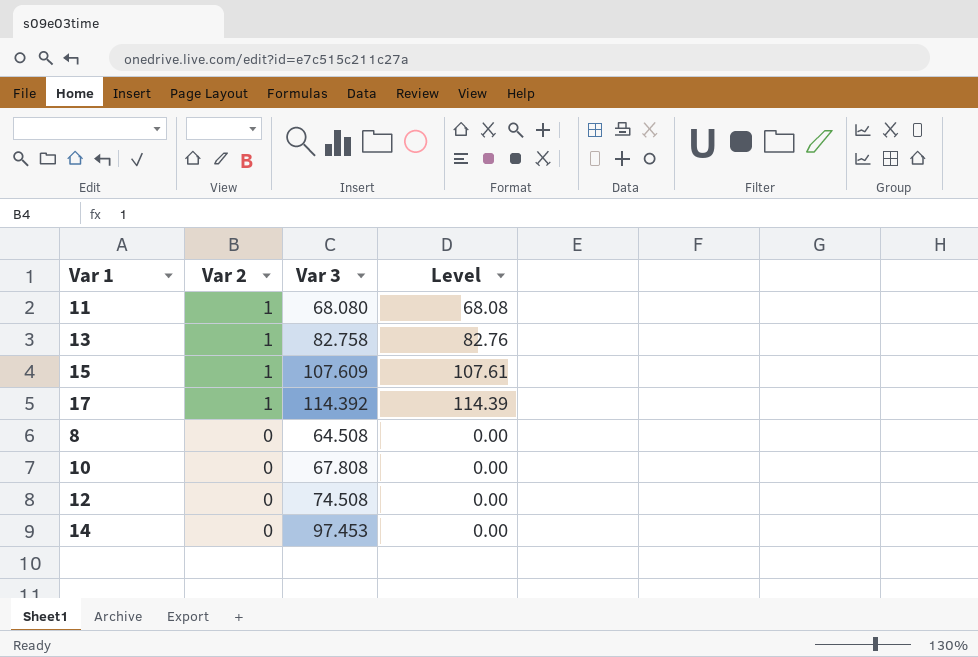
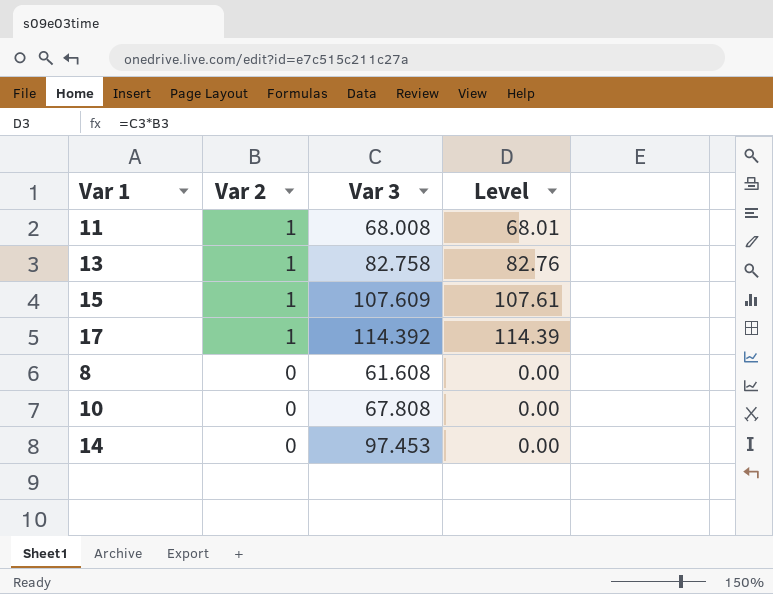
row 12: 0 | 74.508 | 0.00 -> none
11 | Var 3: 68.080 -> 68.008
11 | Level: 68.08 -> 68.01
8 | Var 3: 64.508 -> 61.608

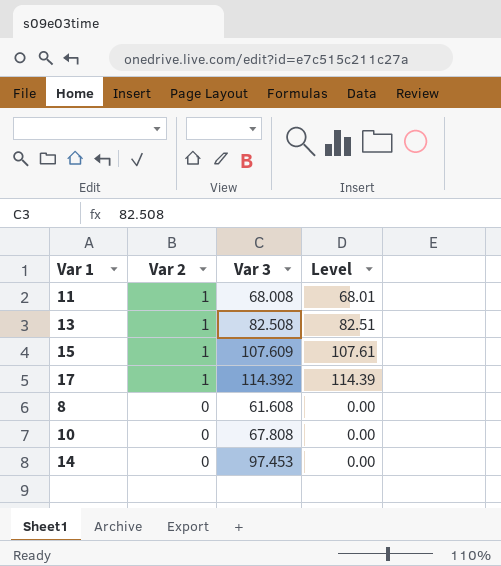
13 | Var 3: 82.758 -> 82.508
13 | Level: 82.76 -> 82.51

